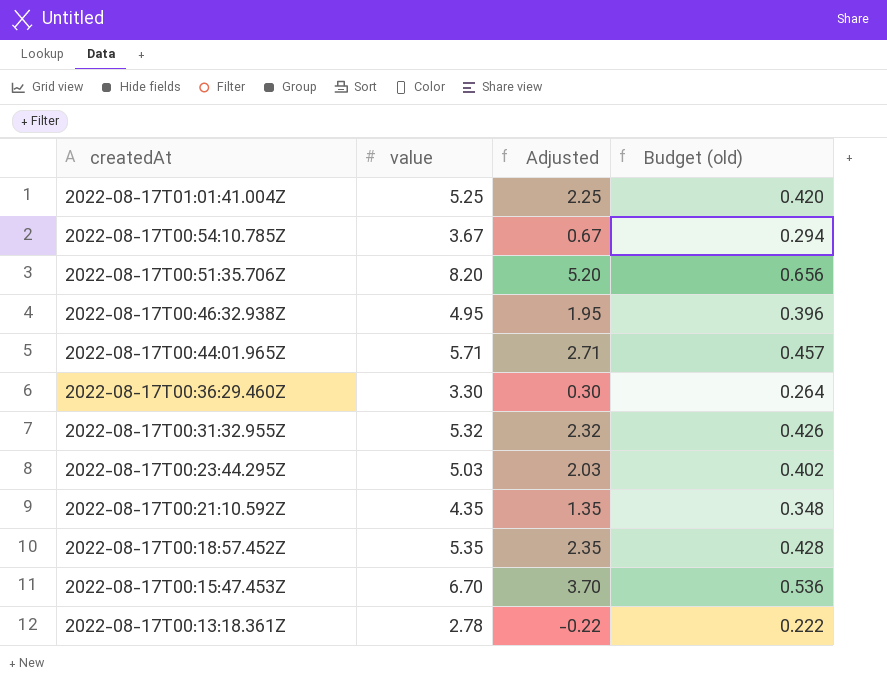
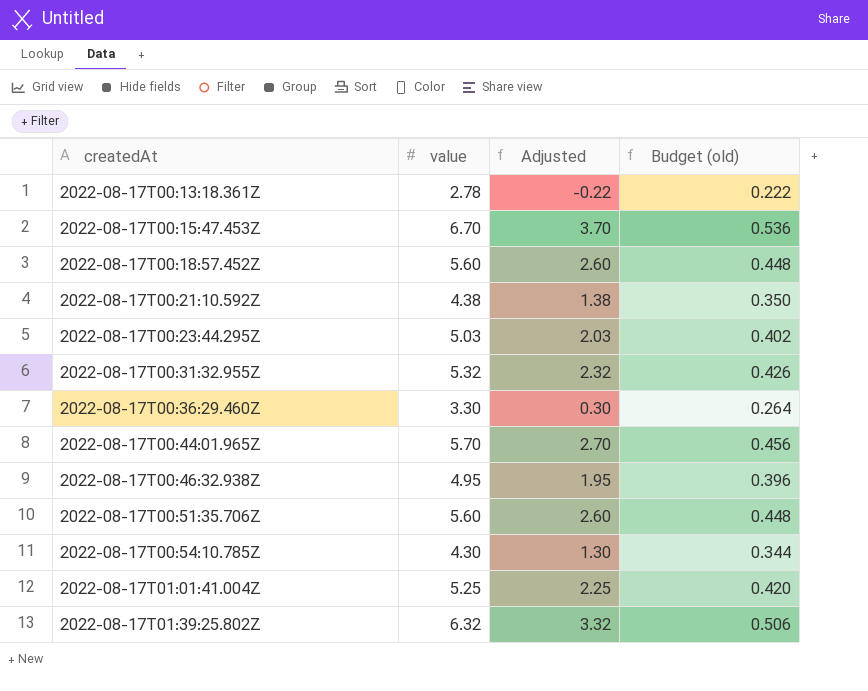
row order: createdAt descending -> createdAt ascending
2022-08-17T00:18:57.452Z | value: 5.35 -> 5.60
2022-08-17T00:18:57.452Z | Adjusted: 2.35 -> 2.60
2022-08-17T00:18:57.452Z | Budget (old): 0.428 -> 0.448
2022-08-17T00:21:10.592Z | value: 4.35 -> 4.38
2022-08-17T00:21:10.592Z | Adjusted: 1.35 -> 1.38
2022-08-17T00:21:10.592Z | Budget (old): 0.348 -> 0.350
2022-08-17T00:44:01.965Z | value: 5.71 -> 5.70
2022-08-17T00:44:01.965Z | Adjusted: 2.71 -> 2.70
2022-08-17T00:44:01.965Z | Budget (old): 0.457 -> 0.456
2022-08-17T00:51:35.706Z | value: 8.20 -> 5.60
2022-08-17T00:51:35.706Z | Adjusted: 5.20 -> 2.60
2022-08-17T00:51:35.706Z | Budget (old): 0.656 -> 0.448
2022-08-17T00:54:10.785Z | value: 3.67 -> 4.30
2022-08-17T00:54:10.785Z | Adjusted: 0.67 -> 1.30
2022-08-17T00:54:10.785Z | Budget (old): 0.294 -> 0.344
row 2022-08-17T01:39:25.802Z: none -> 6.32 | 3.32 | 0.506

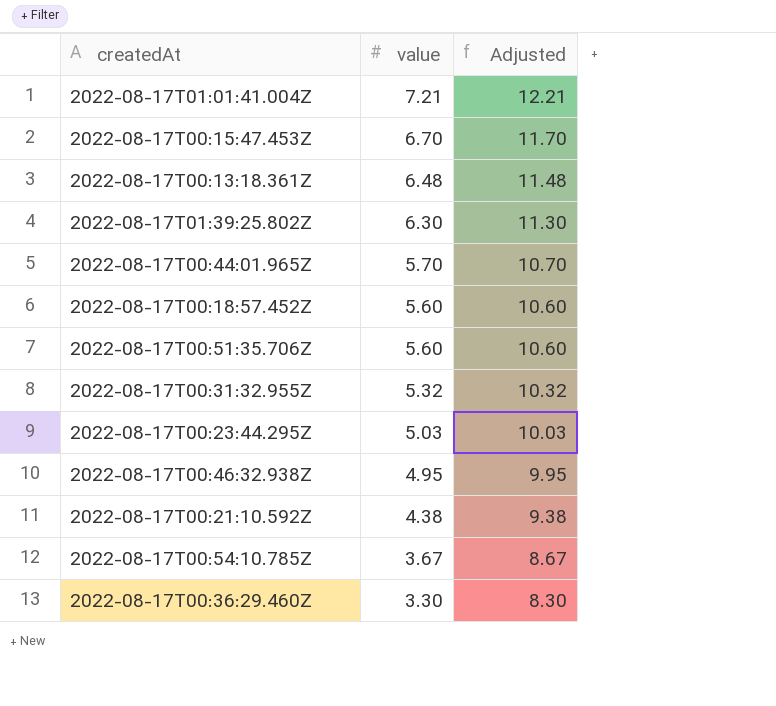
row order: createdAt ascending -> value descending
column Budget (old) | formula: [value] * 0.08 -> none
column Adjusted | formula: [value] - 3 -> [value] + 5
2022-08-17T01:01:41.004Z | value: 5.25 -> 7.21
2022-08-17T00:13:18.361Z | value: 2.78 -> 6.48
2022-08-17T01:39:25.802Z | value: 6.32 -> 6.30
2022-08-17T00:54:10.785Z | value: 4.30 -> 3.67

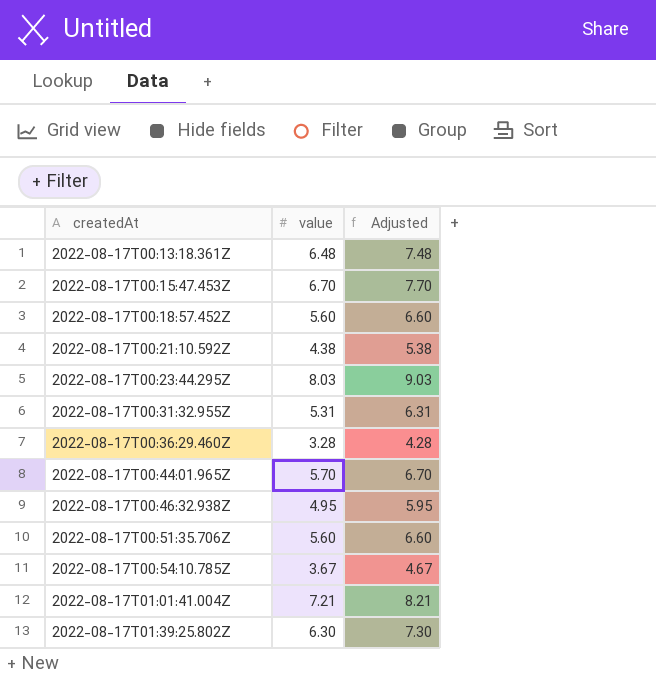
row order: value descending -> createdAt ascending
column Adjusted | formula: [value] + 5 -> [value] + 1
2022-08-17T00:23:44.295Z | value: 5.03 -> 8.03
2022-08-17T00:31:32.955Z | value: 5.32 -> 5.31
2022-08-17T00:36:29.460Z | value: 3.30 -> 3.28

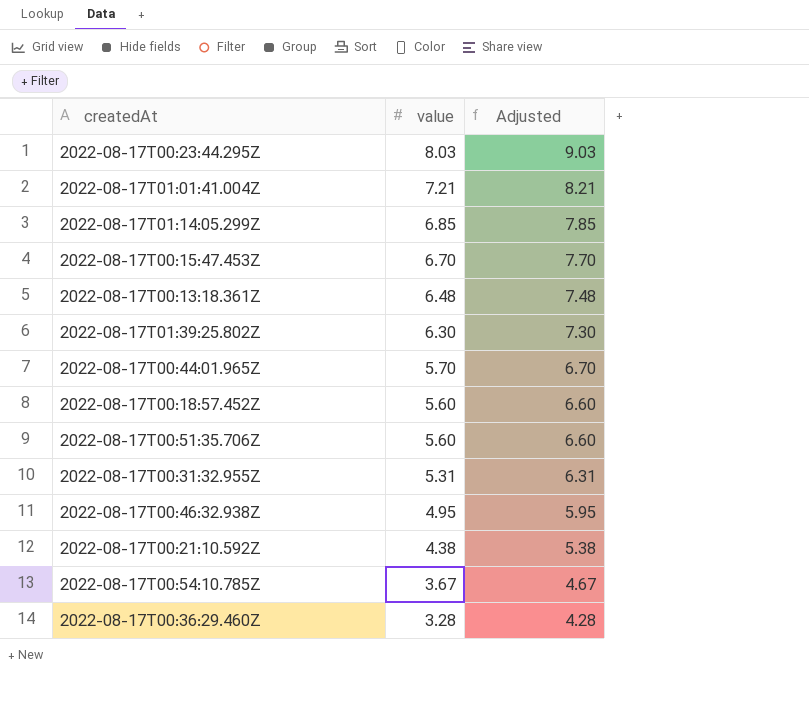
row order: createdAt ascending -> value descending
row 2022-08-17T01:14:05.299Z: none -> 6.85 | 7.85

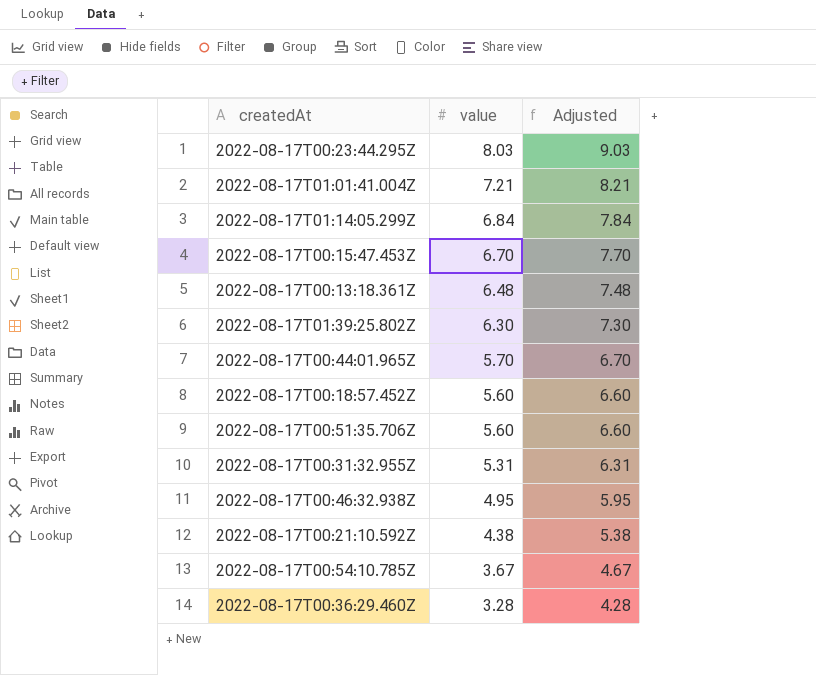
2022-08-17T01:14:05.299Z | value: 6.85 -> 6.84
2022-08-17T01:14:05.299Z | Adjusted: 7.85 -> 7.84

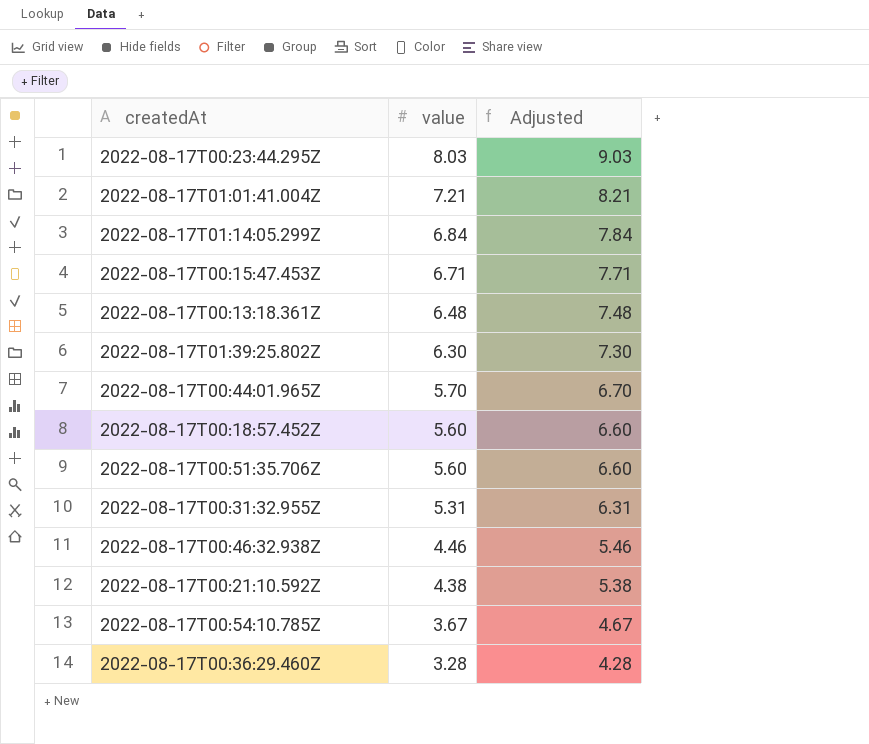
2022-08-17T00:15:47.453Z | value: 6.70 -> 6.71
2022-08-17T00:15:47.453Z | Adjusted: 7.70 -> 7.71
2022-08-17T00:46:32.938Z | value: 4.95 -> 4.46
2022-08-17T00:46:32.938Z | Adjusted: 5.95 -> 5.46

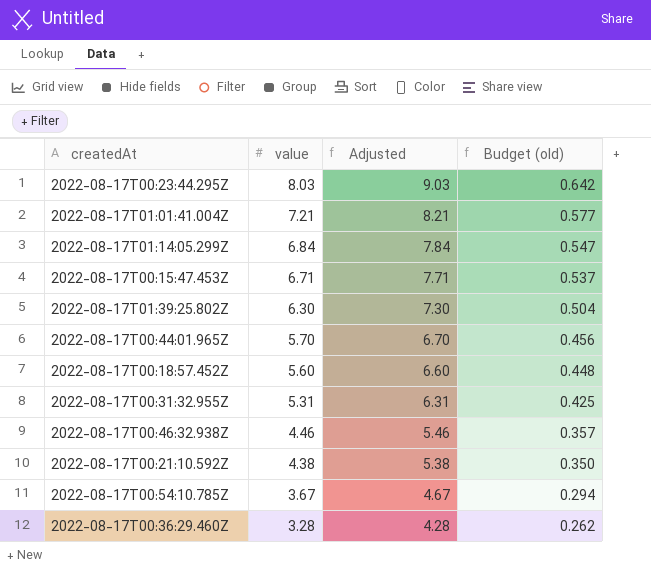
column Budget (old) | formula: none -> [value] * 0.08
row 2022-08-17T00:13:18.361Z: 6.48 | 7.48 -> none
row 2022-08-17T00:51:35.706Z: 5.60 | 6.60 -> none

